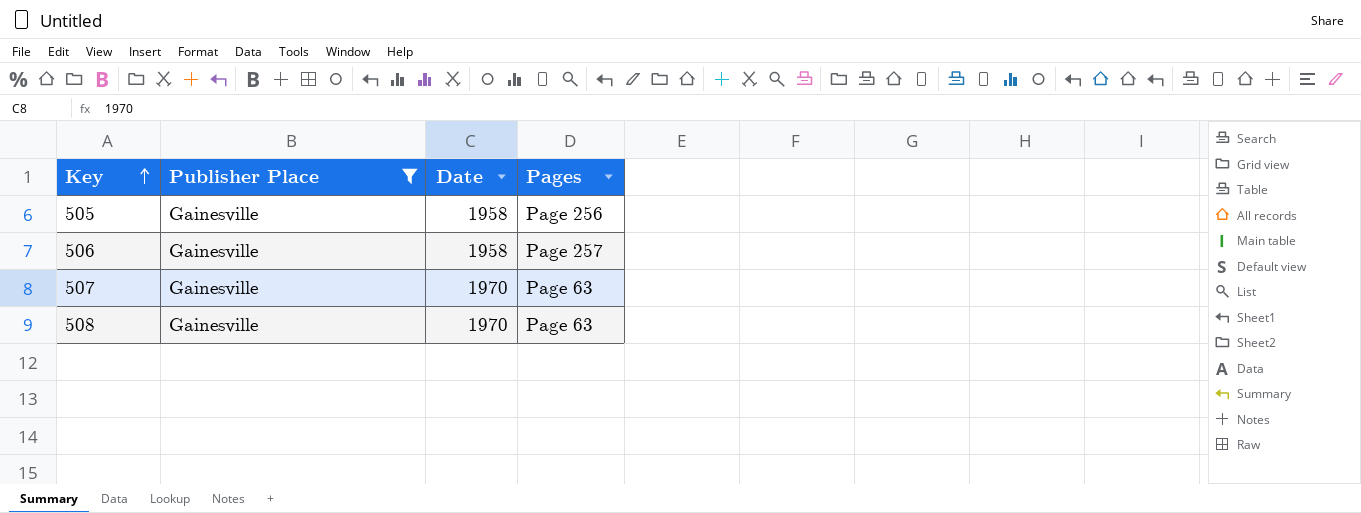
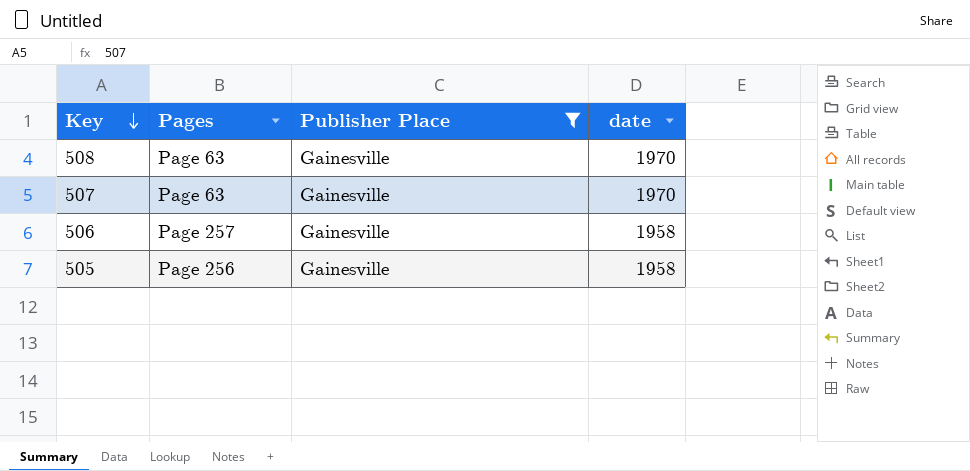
row order: Key ascending -> Key descending
column Pages | position: 4 -> 2
column name: Date -> date

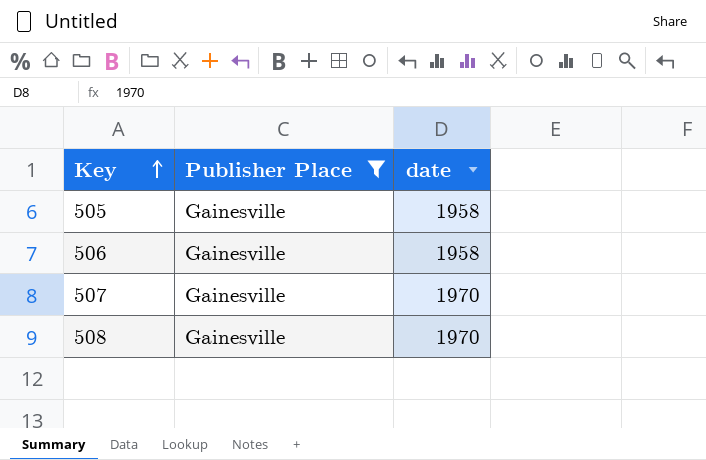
row order: Key descending -> Key ascending
column Pages | position: 2 -> none

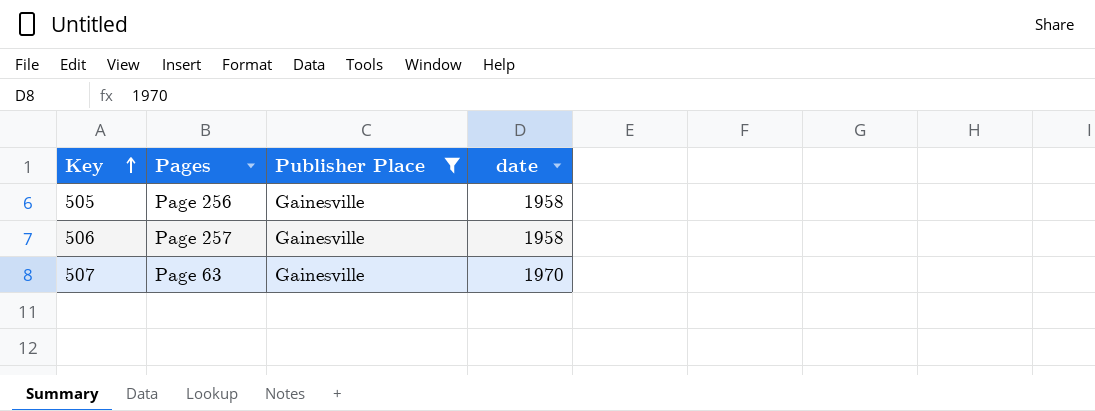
column Pages | position: none -> 2
row 508: Gainesville | 1970 -> none

